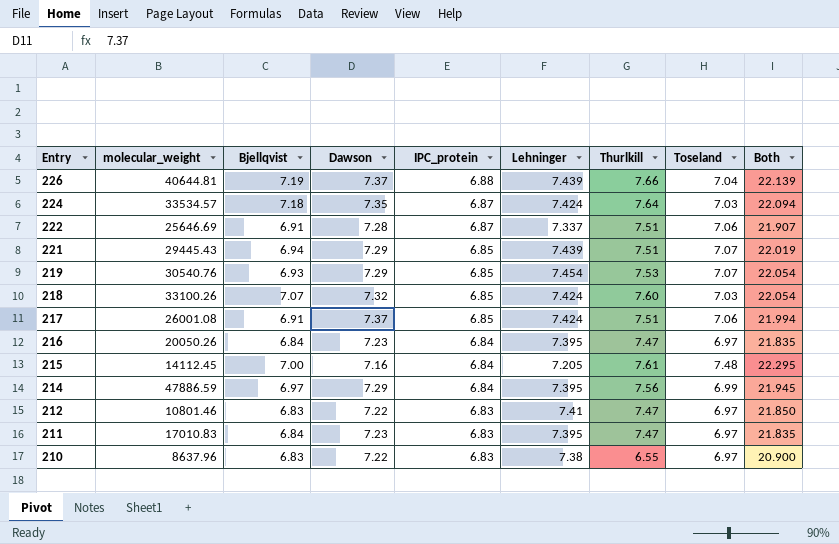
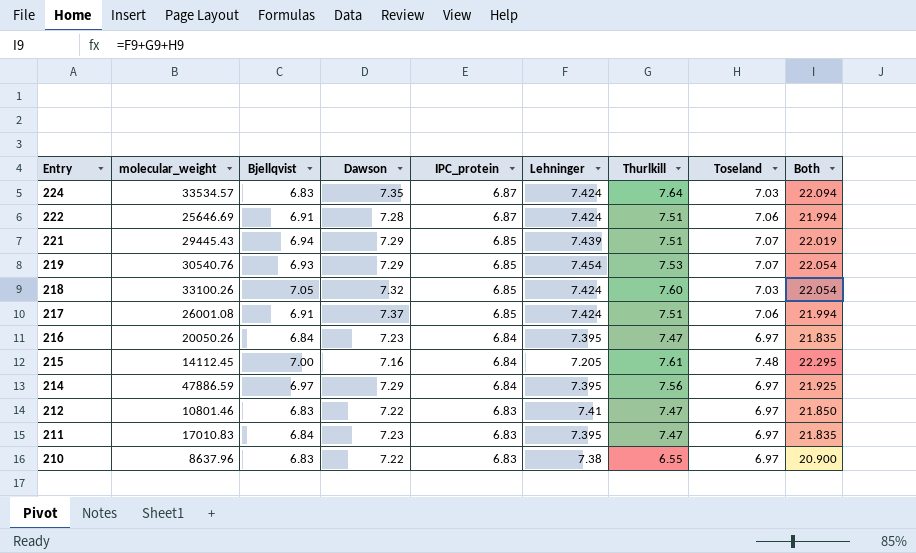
row 226: 40644.81 | 7.19 | 7.37 | 6.88 | 7.439 | 7.66 | 7.04 | 22.139 -> none
224 | Bjellqvist: 7.18 -> 6.83
222 | Lehninger: 7.337 -> 7.424
222 | Both: 21.907 -> 21.994
218 | Bjellqvist: 7.07 -> 7.05
214 | Toseland: 6.99 -> 6.97
214 | Both: 21.945 -> 21.925

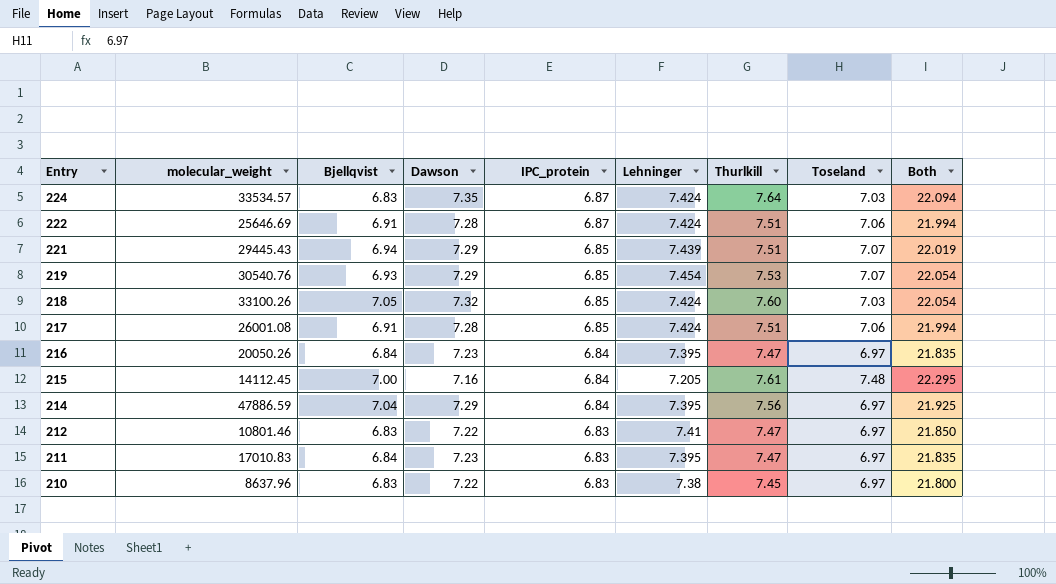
217 | Dawson: 7.37 -> 7.28
214 | Bjellqvist: 6.97 -> 7.04
210 | Thurlkill: 6.55 -> 7.45
210 | Both: 20.900 -> 21.800

